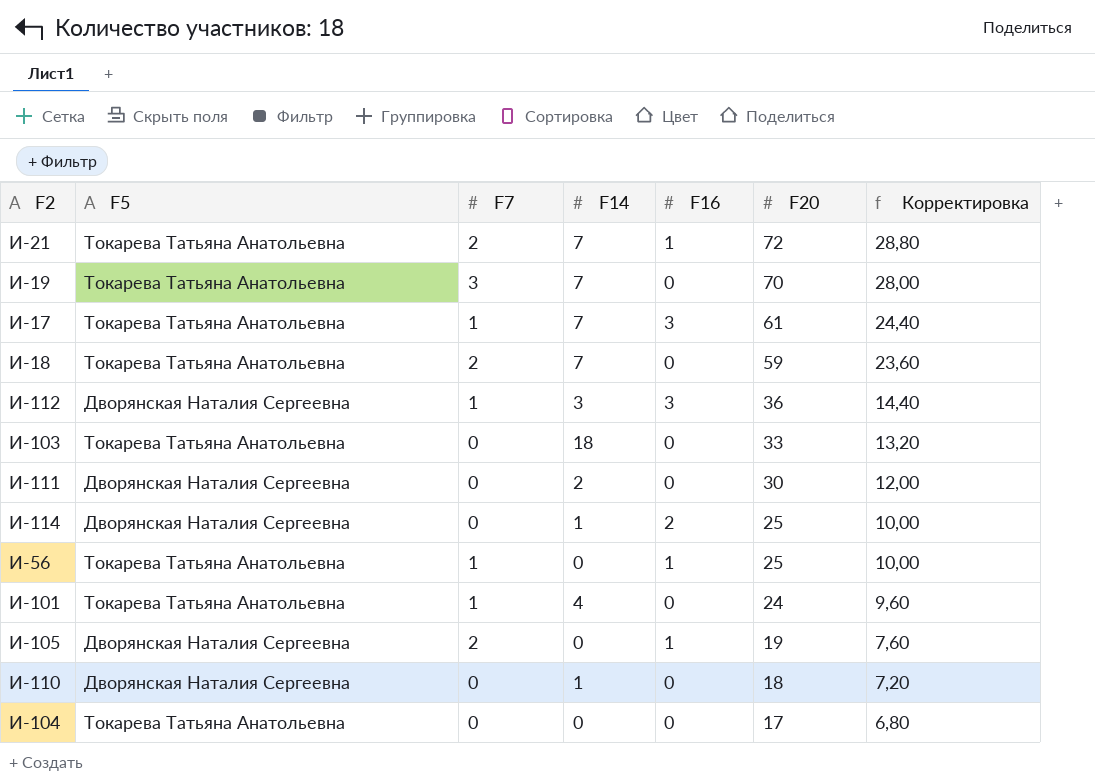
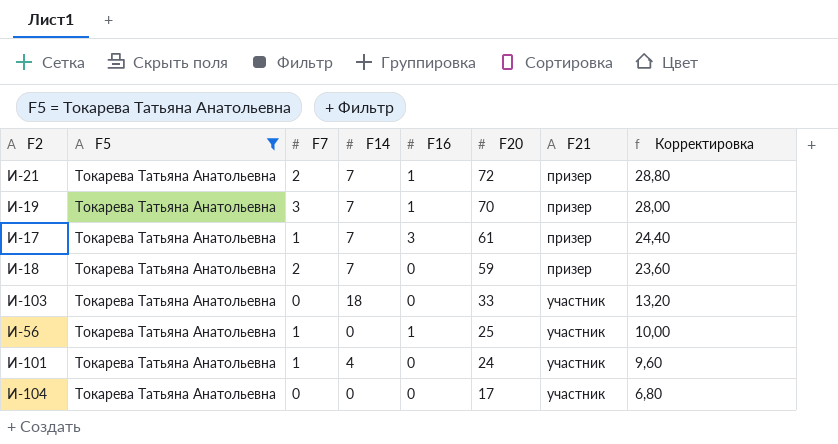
filter: none -> F5 = Токарева Татьяна Анатольевна
column F21 | position: none -> 7
И-19 | F16: 0 -> 1

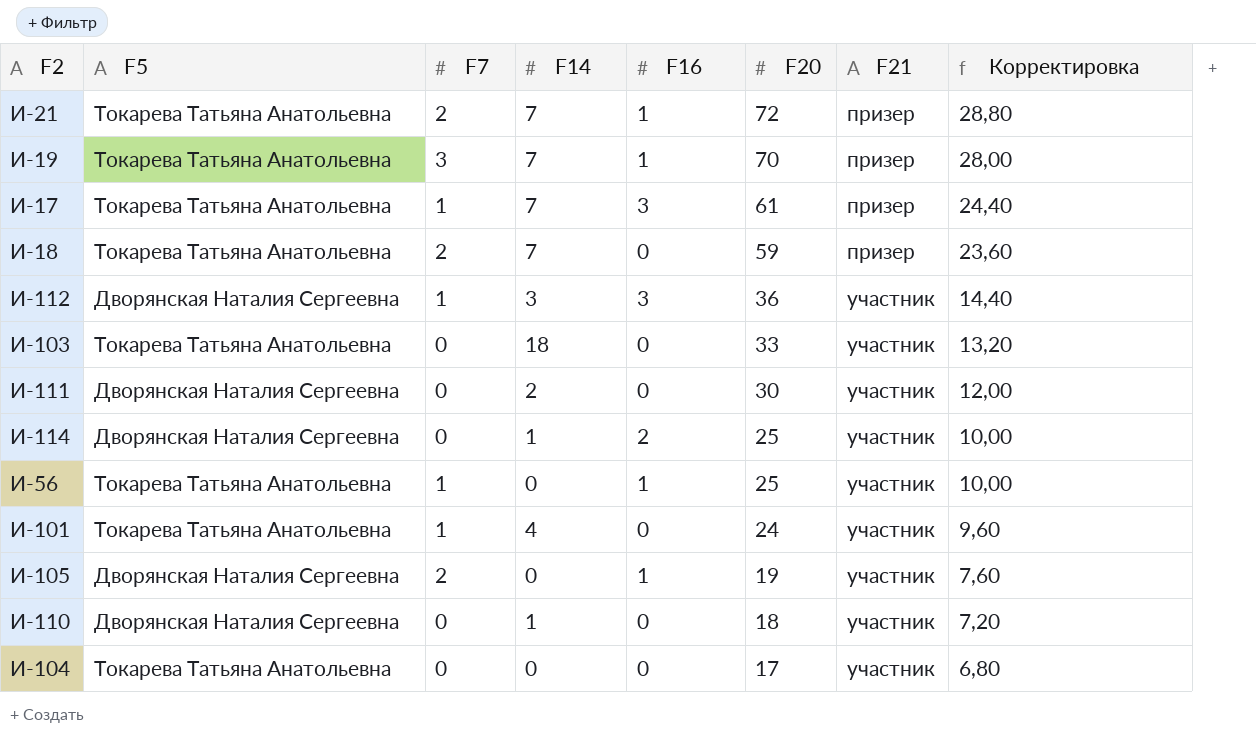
filter: F5 = Токарева Татьяна Анатольевна -> none

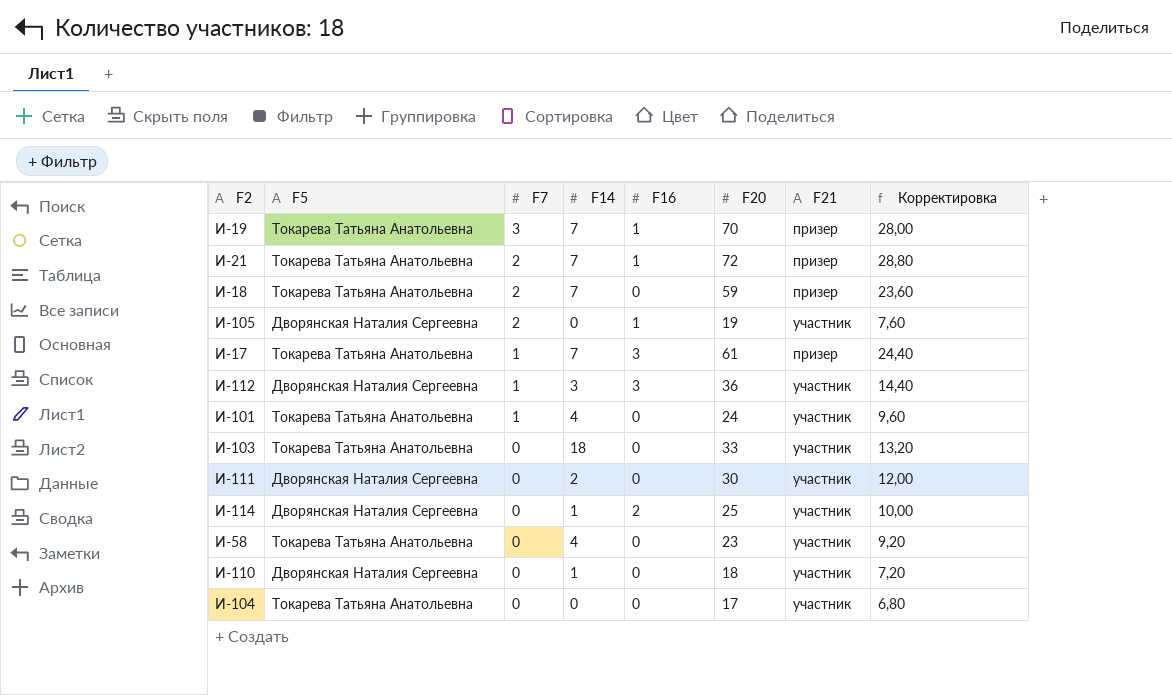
row order: F20 descending -> F7 descending
row И-56: Токарева Татьяна Анатольевна | 1 | 0 | 1 | 25 | участник | 10,00 -> none
row И-58: none -> Токарева Татьяна Анатольевна | 0 | 4 | 0 | 23 | участник | 9,20

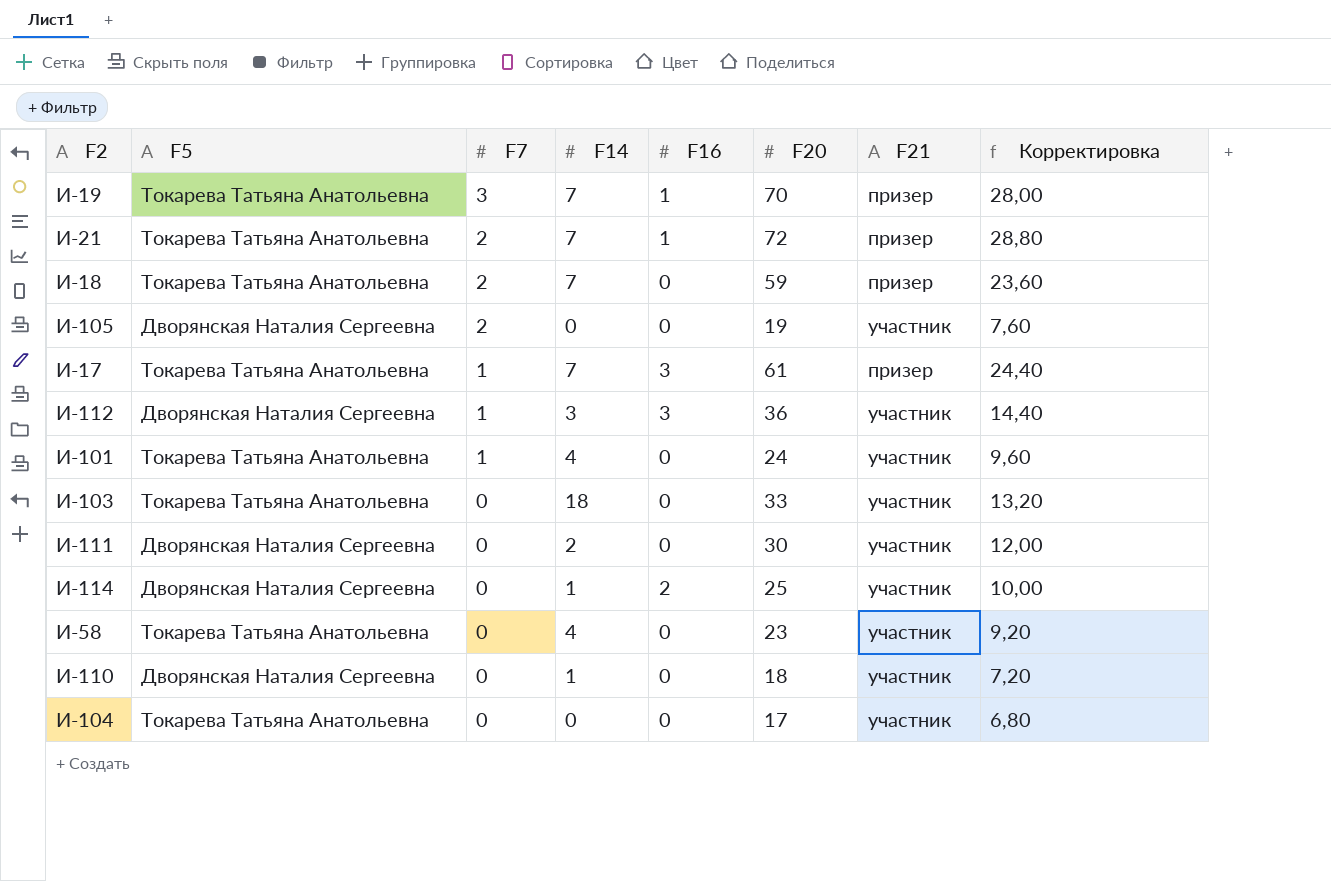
И-105 | F16: 1 -> 0

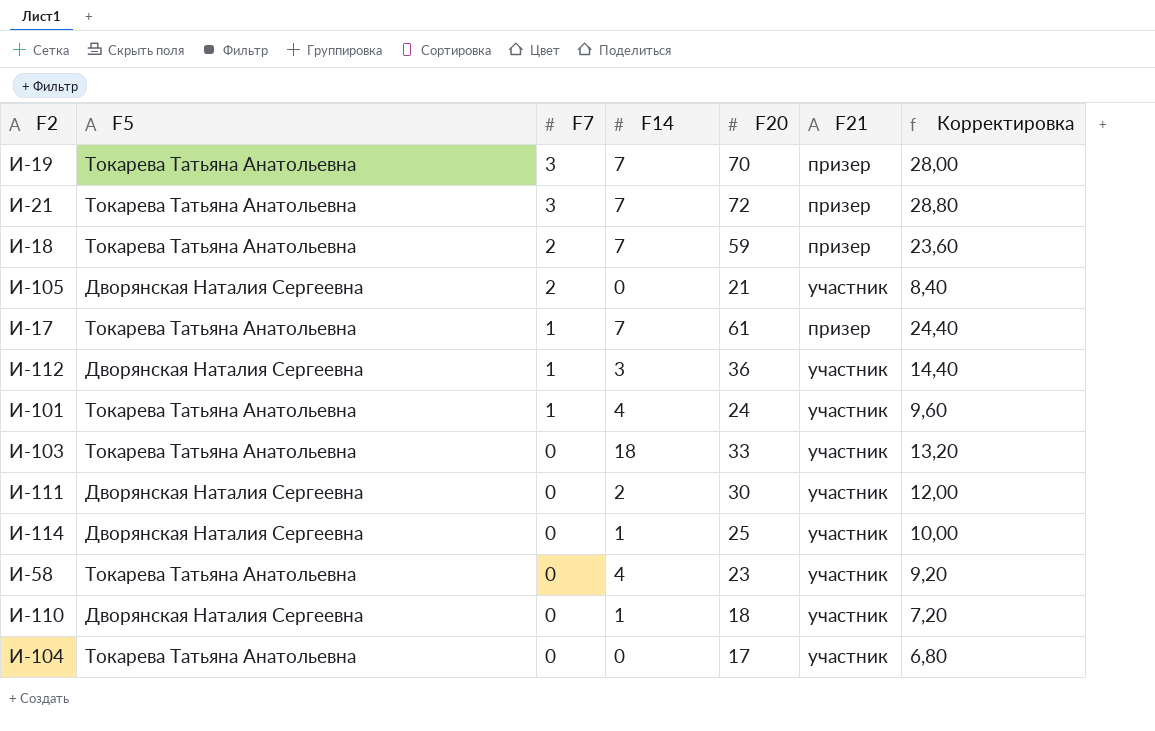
column F16 | position: 5 -> none
И-21 | F7: 2 -> 3
И-105 | F20: 19 -> 21
И-105 | Корректировка: 7,60 -> 8,40

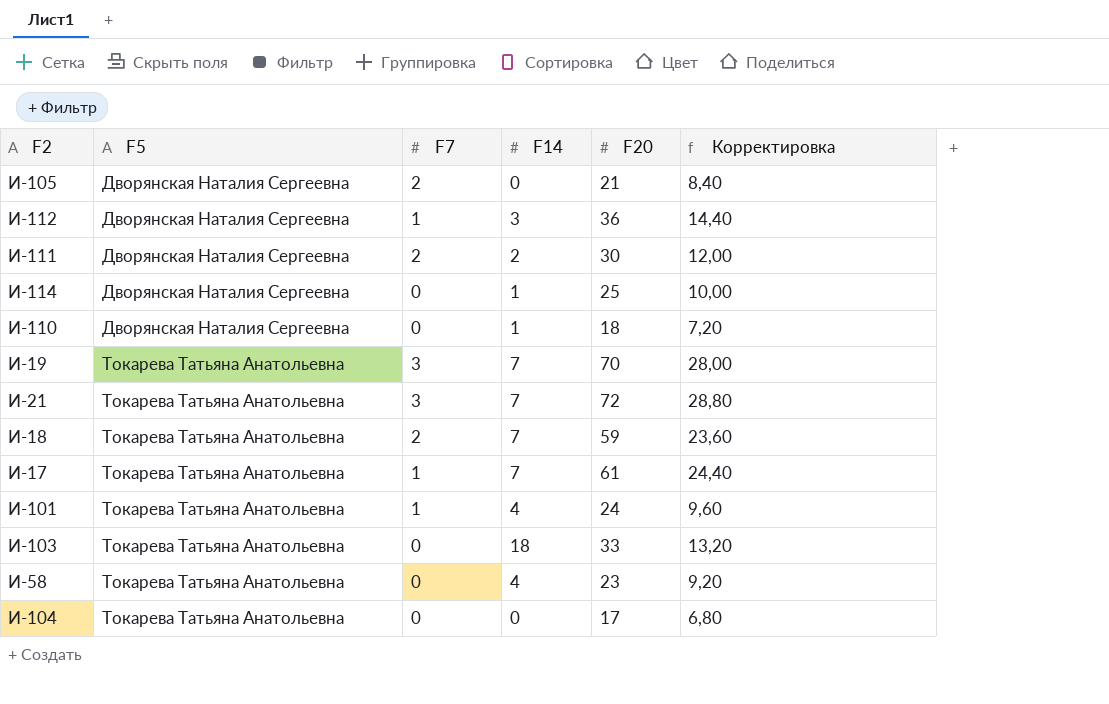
row order: F7 descending -> F5 ascending
column F21 | position: 6 -> none
И-111 | F7: 0 -> 2

